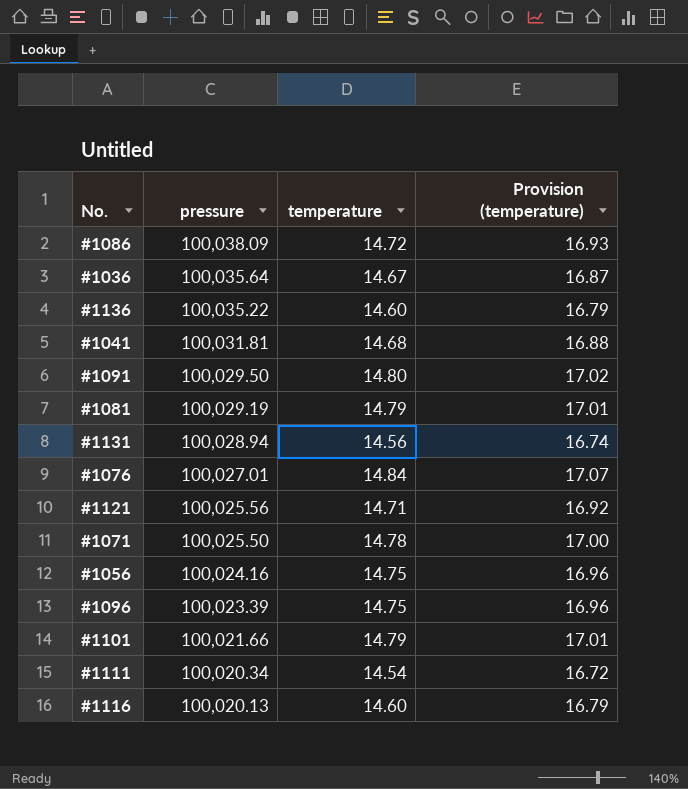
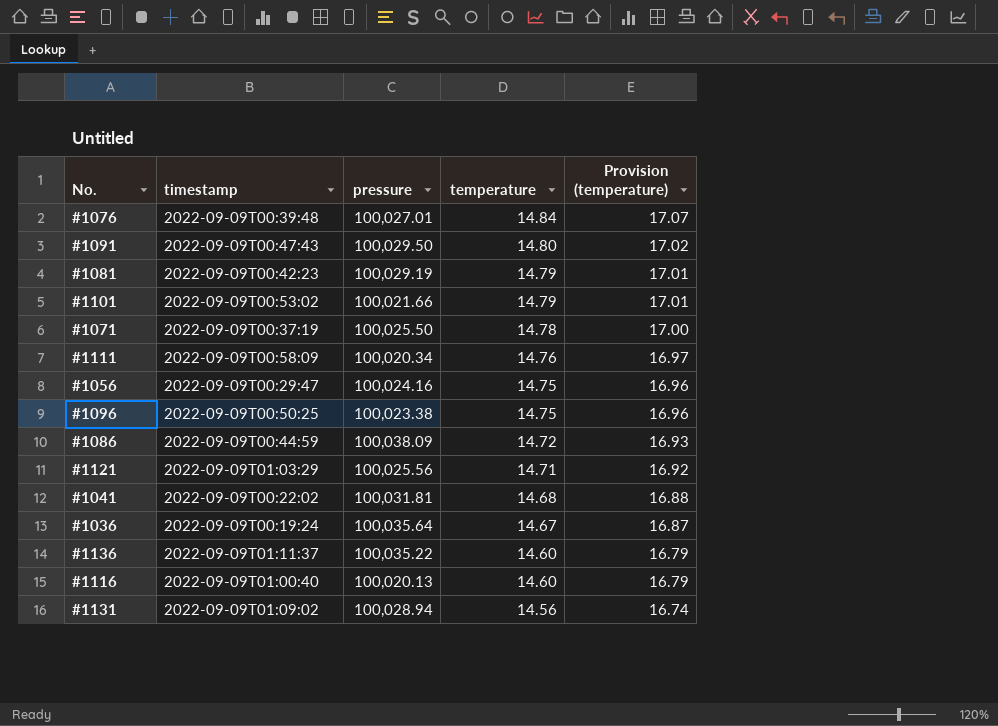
row order: pressure descending -> temperature descending
column timestamp | position: none -> 2
#1111 | temperature: 14.54 -> 14.76
#1111 | Provision (temperature): 16.72 -> 16.97
#1096 | pressure: 100,023.39 -> 100,023.38

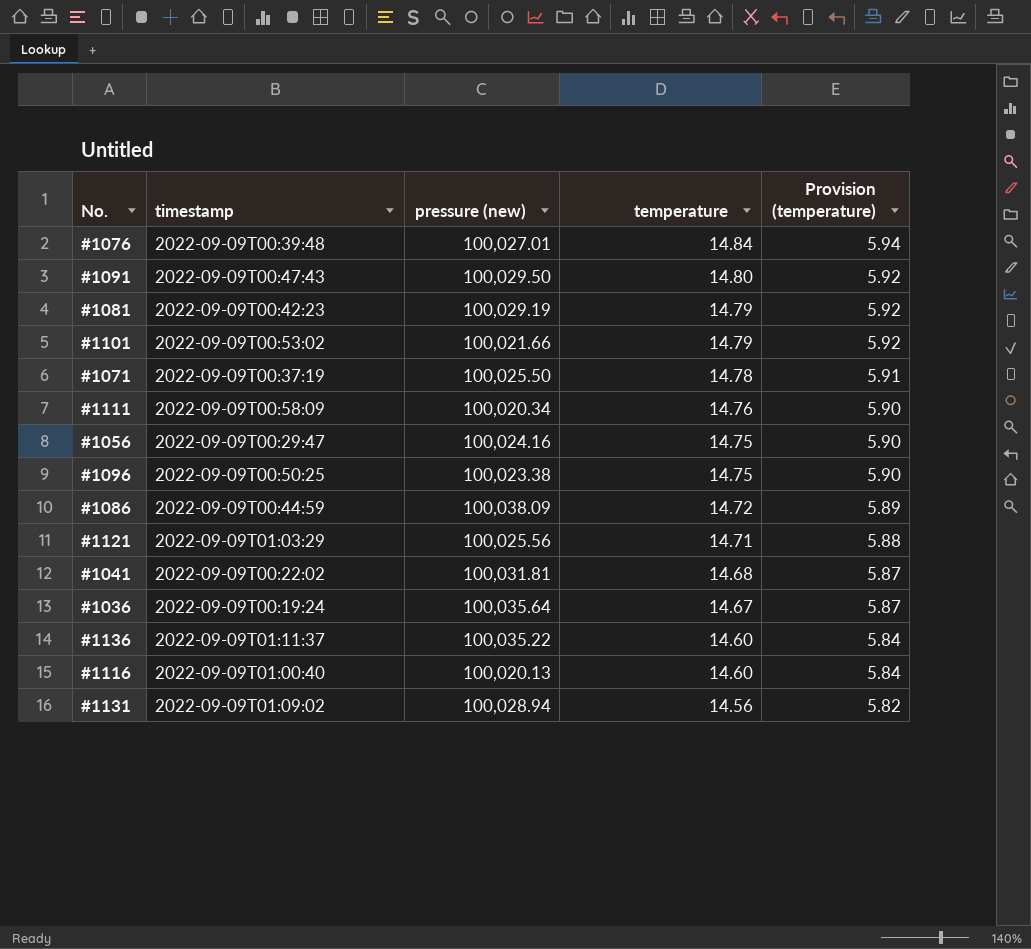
column name: pressure -> pressure (new)
column Provision (temperature) | formula: [temperature] * 1.15 -> [temperature] * 0.4

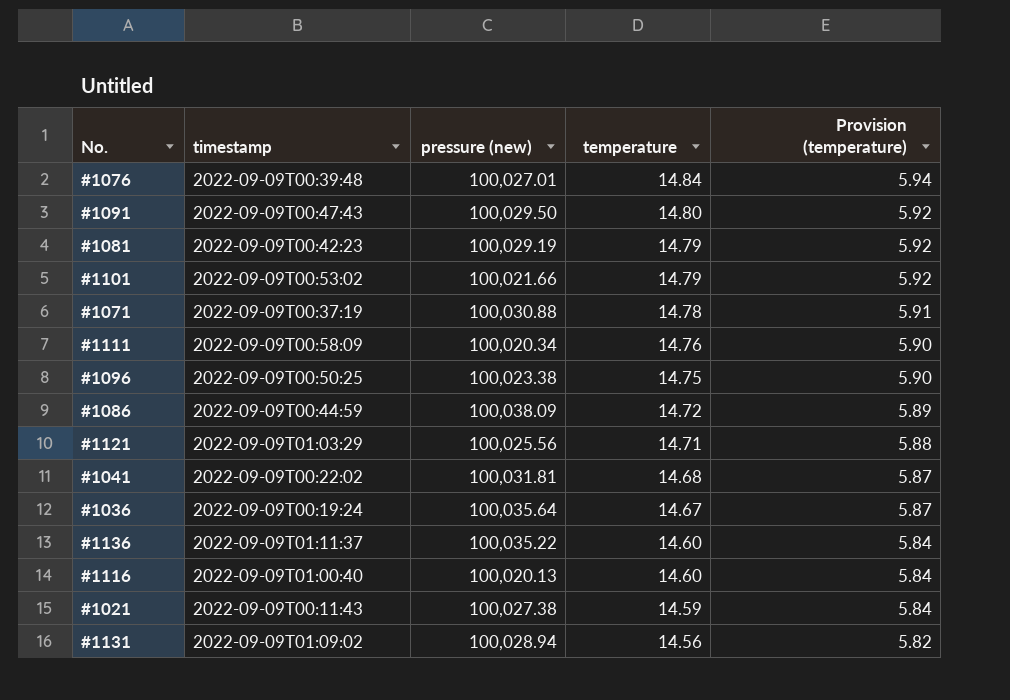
row #1056: 2022-09-09T00:29:47 | 100,024.16 | 14.75 | 5.90 -> none
#1071 | pressure (new): 100,025.50 -> 100,030.88
row #1021: none -> 2022-09-09T00:11:43 | 100,027.38 | 14.59 | 5.84

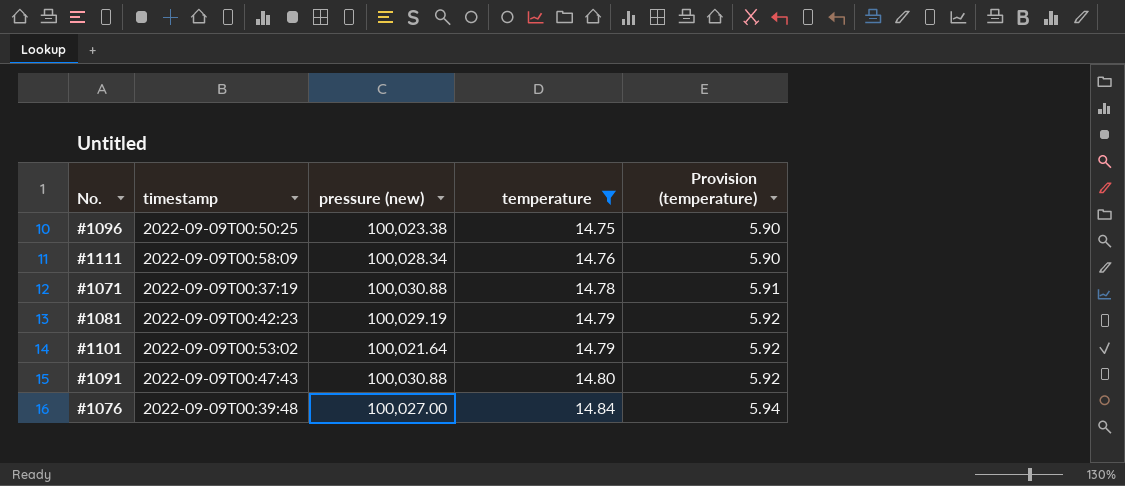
filter: none -> temperature >= 14.75
row order: temperature descending -> temperature ascending
#1111 | pressure (new): 100,020.34 -> 100,028.34
#1101 | pressure (new): 100,021.66 -> 100,021.64
#1091 | pressure (new): 100,029.50 -> 100,030.88
#1076 | pressure (new): 100,027.01 -> 100,027.00

